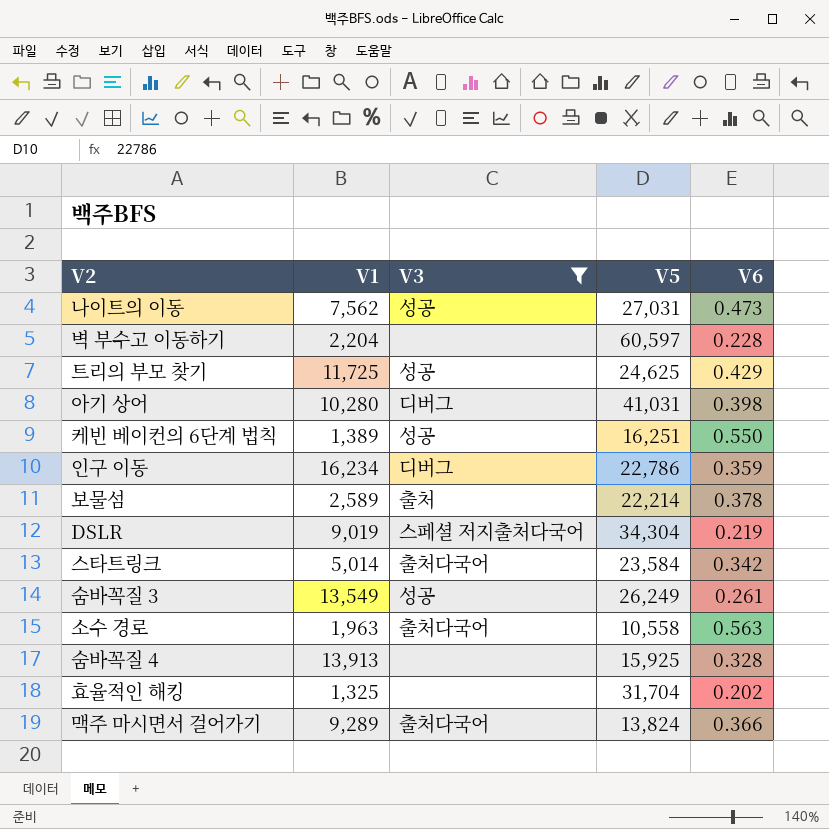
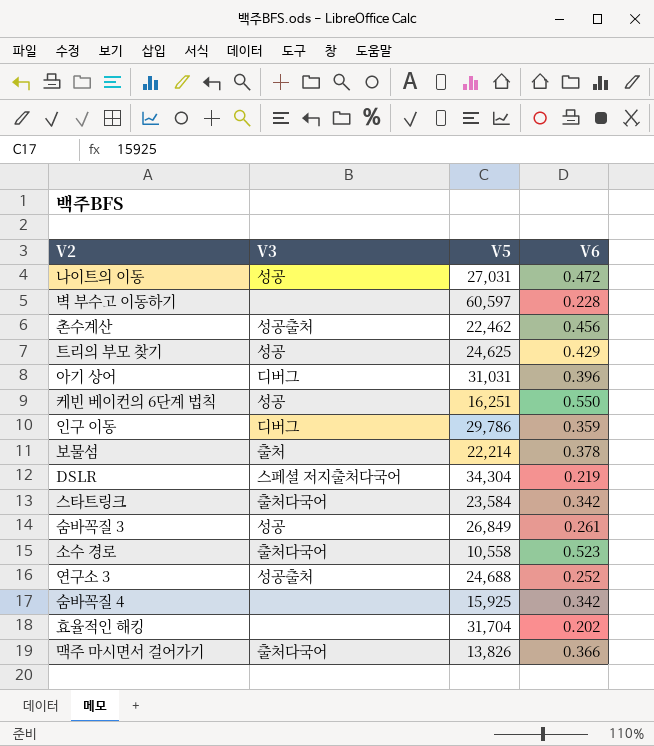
filter: V3 != 성공출처 -> none
column V1 | position: 2 -> none
나이트의 이동 | V6: 0.473 -> 0.472
아기 상어 | V5: 41,031 -> 31,031
아기 상어 | V6: 0.398 -> 0.396
인구 이동 | V5: 22,786 -> 29,786
숨바꼭질 3 | V5: 26,249 -> 26,849
소수 경로 | V6: 0.563 -> 0.523
숨바꼭질 4 | V6: 0.328 -> 0.342
맥주 마시면서 걸어가기 | V5: 13,824 -> 13,826

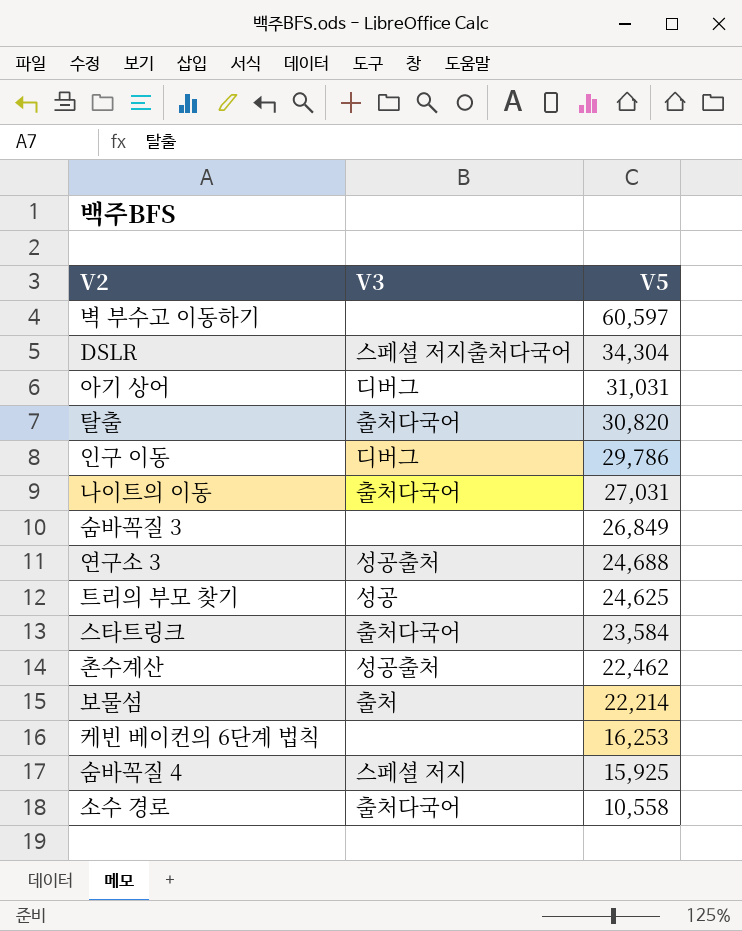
row order: none -> V5 descending
column V6 | position: 4 -> none
row 효율적인 해킹: none | 31,704 | 0.202 -> none
row 맥주 마시면서 걸어가기: 출처다국어 | 13,826 | 0.366 -> none
row 탈출: none -> 출처다국어 | 30,820
나이트의 이동 | V3: 성공 -> 출처다국어
숨바꼭질 3 | V3: 성공 -> none
케빈 베이컨의 6단계 법칙 | V3: 성공 -> none
케빈 베이컨의 6단계 법칙 | V5: 16,251 -> 16,253
숨바꼭질 4 | V3: none -> 스페셜 저지

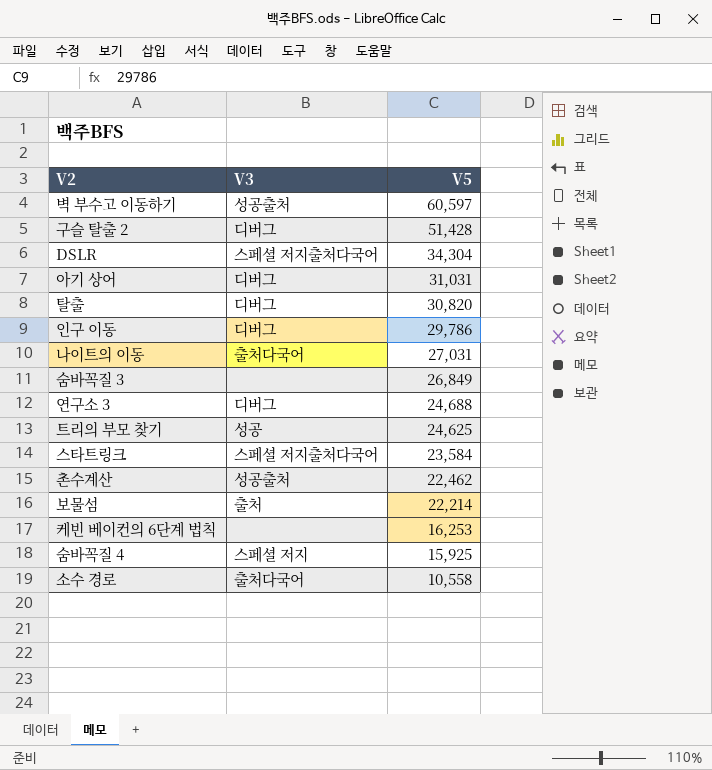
벽 부수고 이동하기 | V3: none -> 성공출처
row 구슬 탈출 2: none -> 디버그 | 51,428
탈출 | V3: 출처다국어 -> 디버그
연구소 3 | V3: 성공출처 -> 디버그
스타트링크 | V3: 출처다국어 -> 스페셜 저지출처다국어

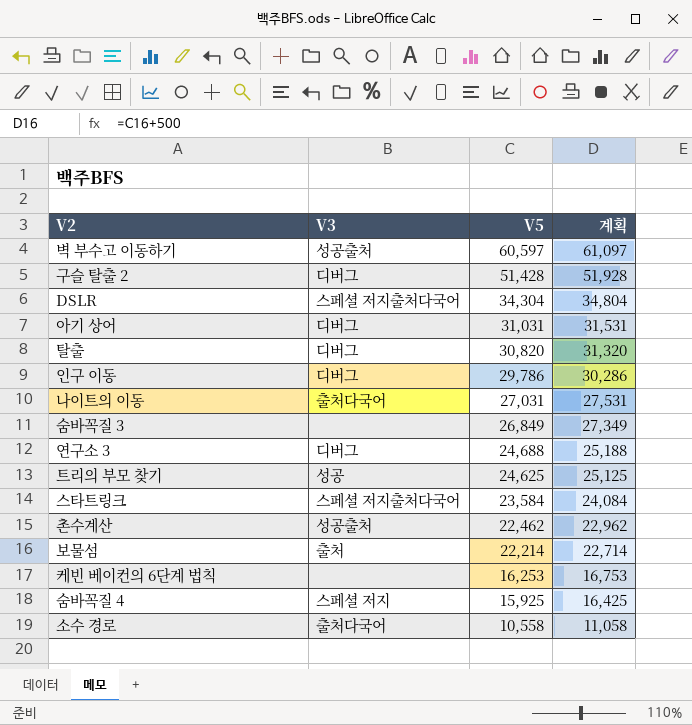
column 계획 | formula: none -> [V5] + 500

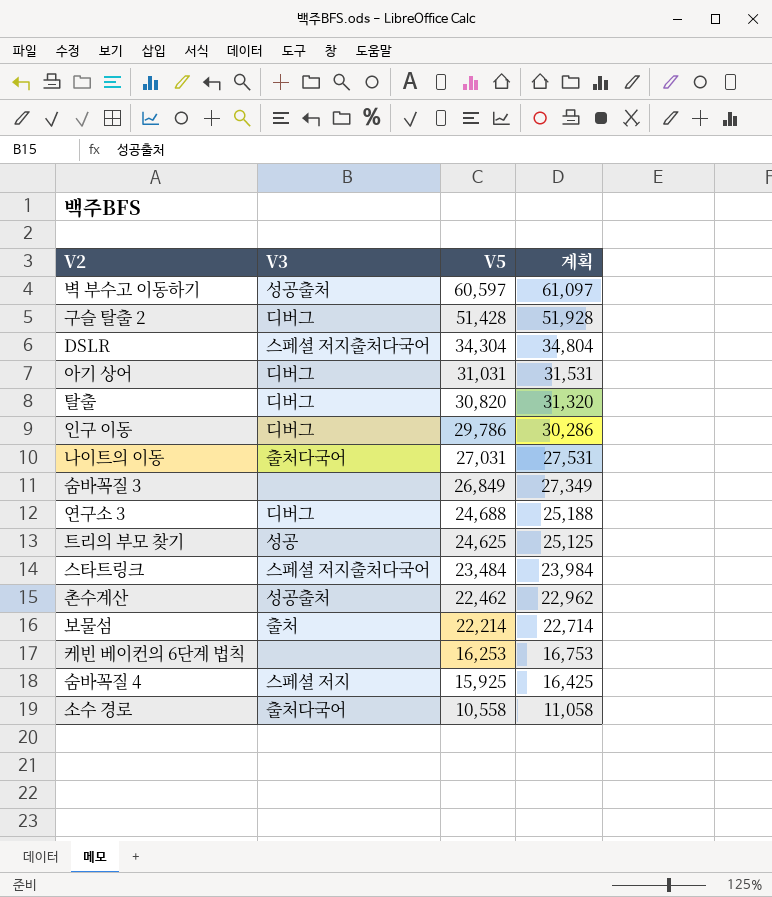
스타트링크 | V5: 23,584 -> 23,484
스타트링크 | 계획: 24,084 -> 23,984

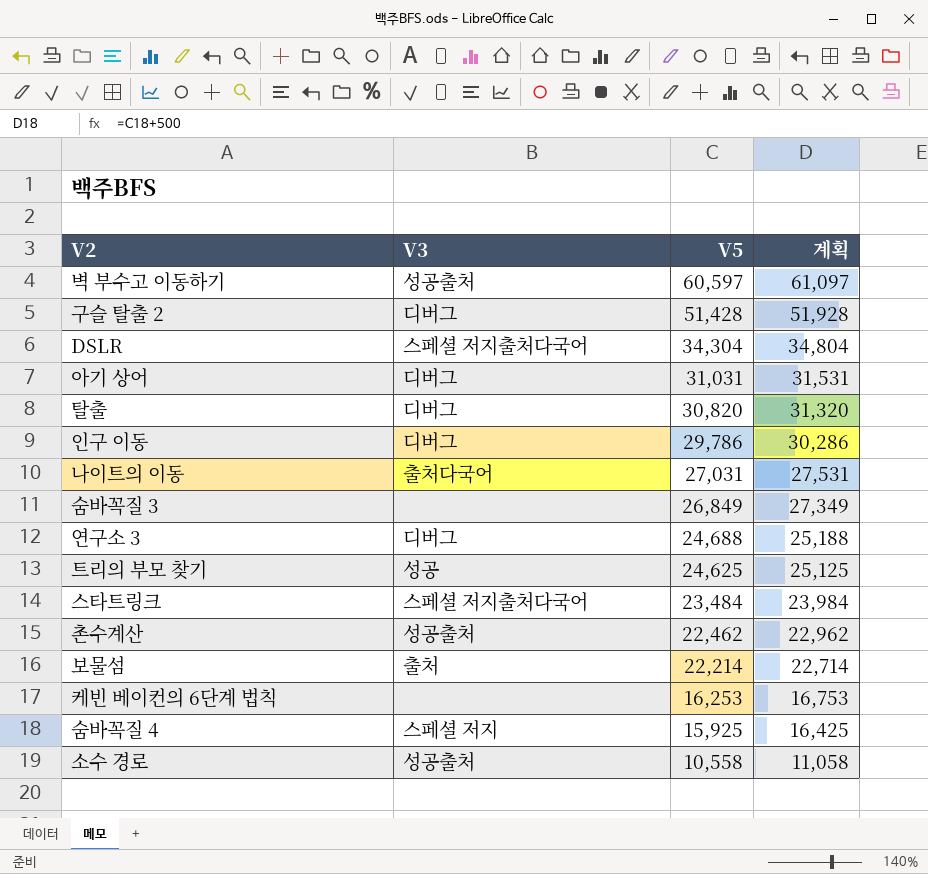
소수 경로 | V3: 출처다국어 -> 성공출처

